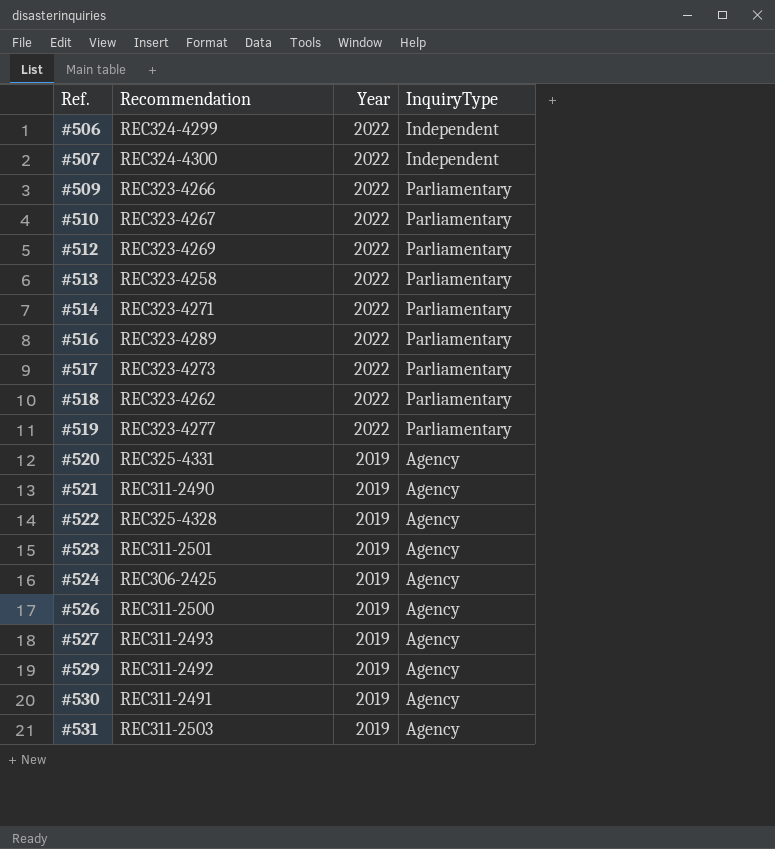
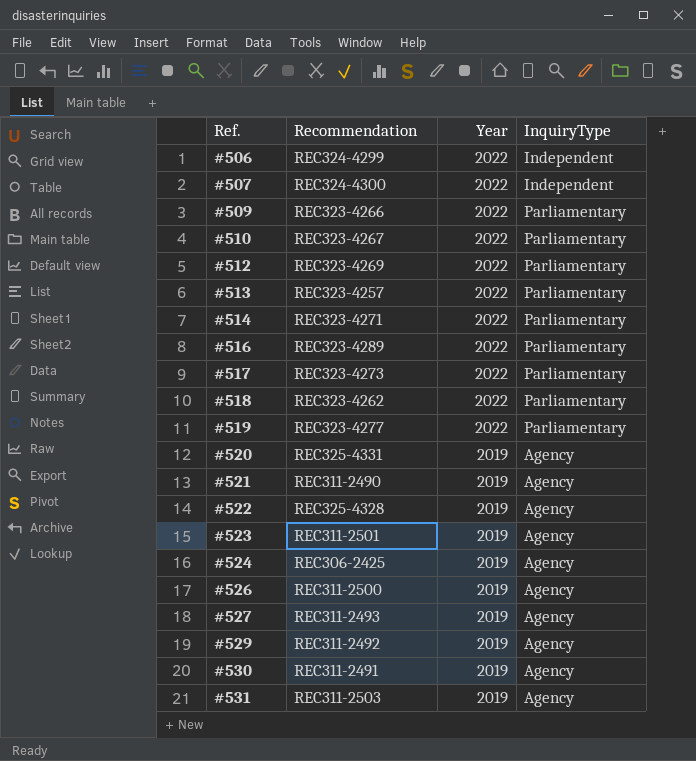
#513 | Recommendation: REC323-4258 -> REC323-4257

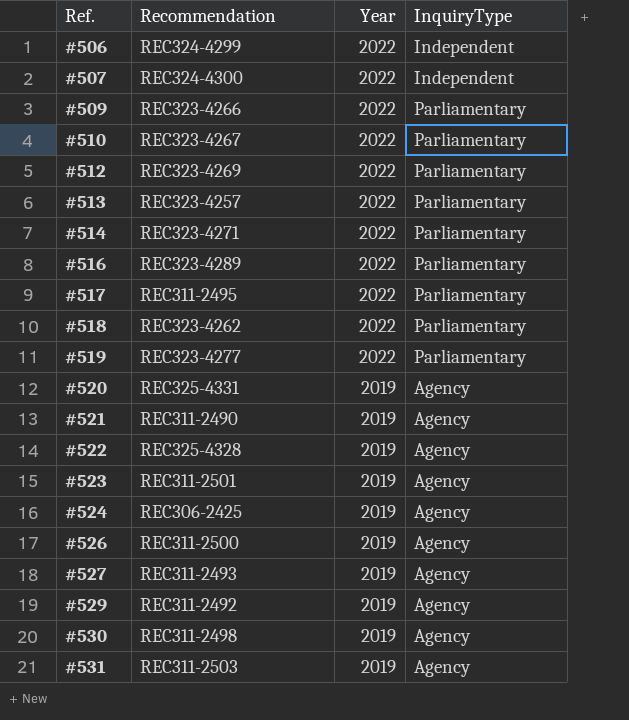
#517 | Recommendation: REC323-4273 -> REC311-2495
#530 | Recommendation: REC311-2491 -> REC311-2498

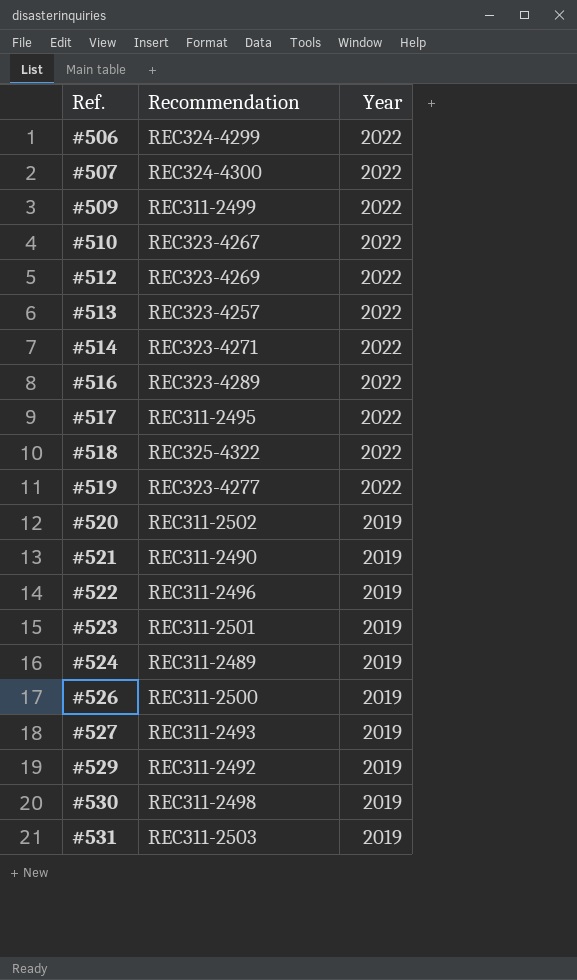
column InquiryType | position: 4 -> none
#509 | Recommendation: REC323-4266 -> REC311-2499
#518 | Recommendation: REC323-4262 -> REC325-4322
#520 | Recommendation: REC325-4331 -> REC311-2502
#522 | Recommendation: REC325-4328 -> REC311-2496
#524 | Recommendation: REC306-2425 -> REC311-2489

